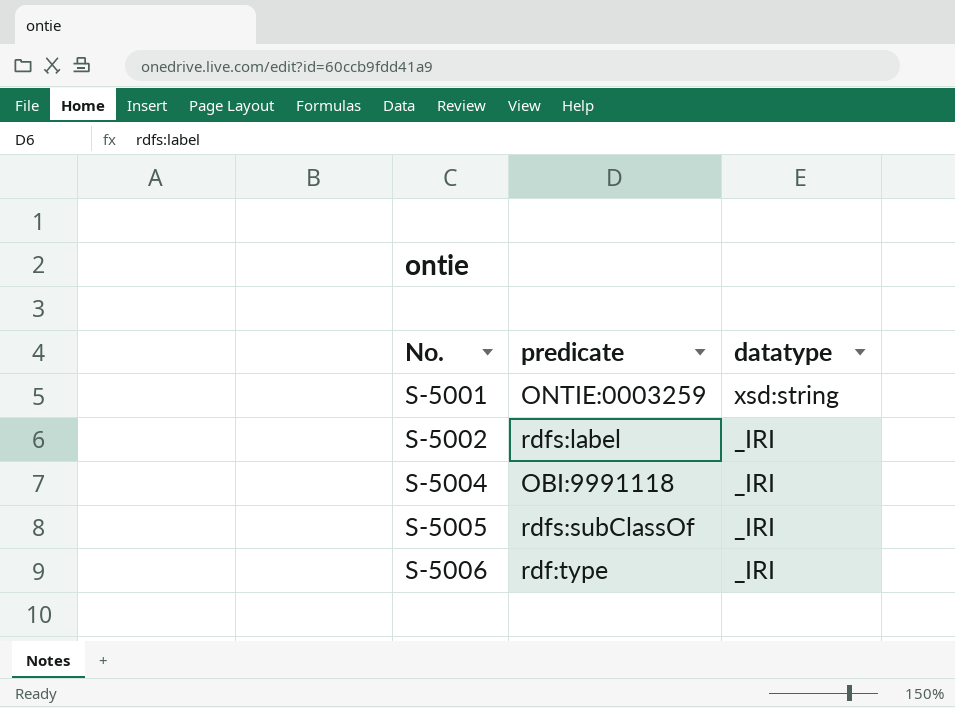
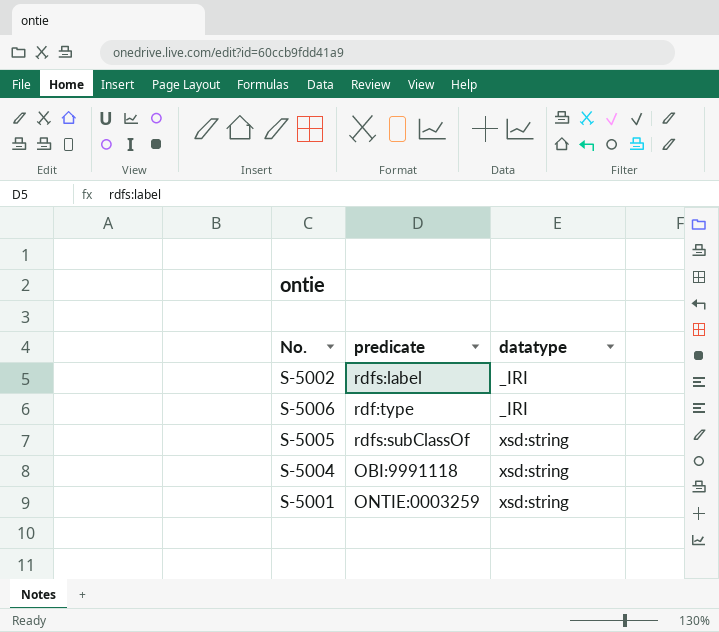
row order: No. ascending -> datatype ascending
S-5005 | datatype: _IRI -> xsd:string
S-5004 | datatype: _IRI -> xsd:string

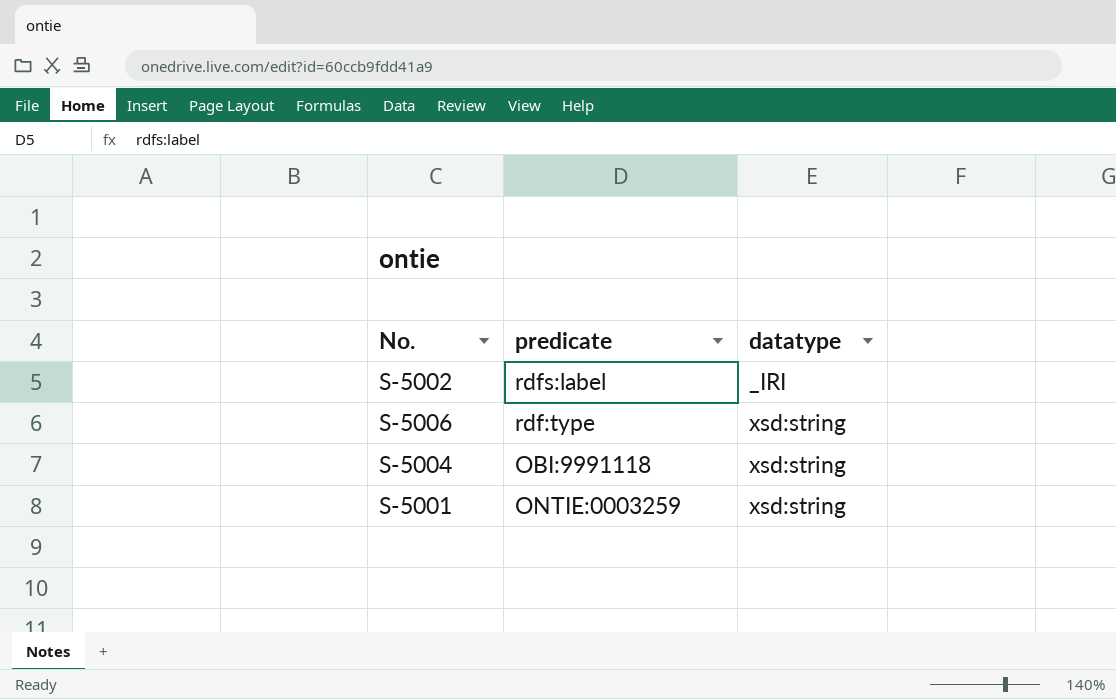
row S-5005: rdfs:subClassOf | xsd:string -> none
S-5006 | datatype: _IRI -> xsd:string

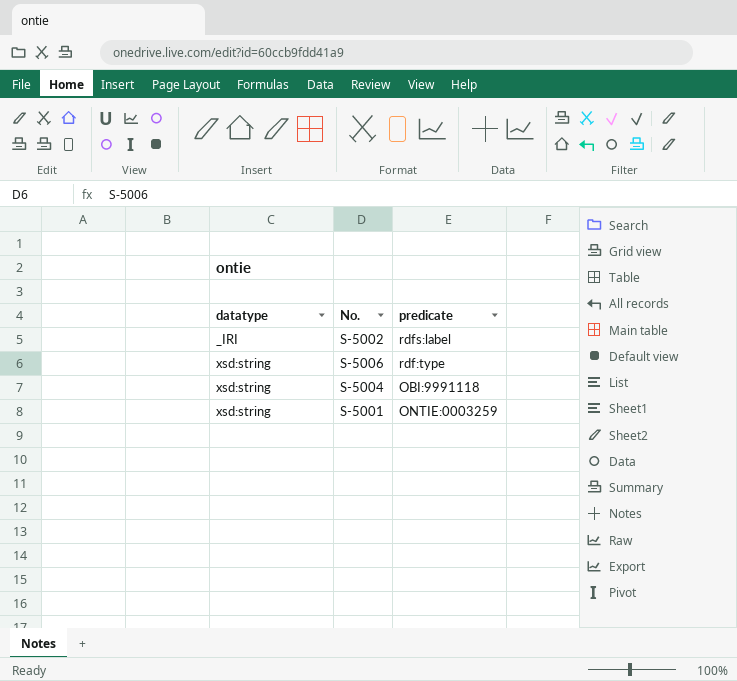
column datatype | position: 3 -> 1

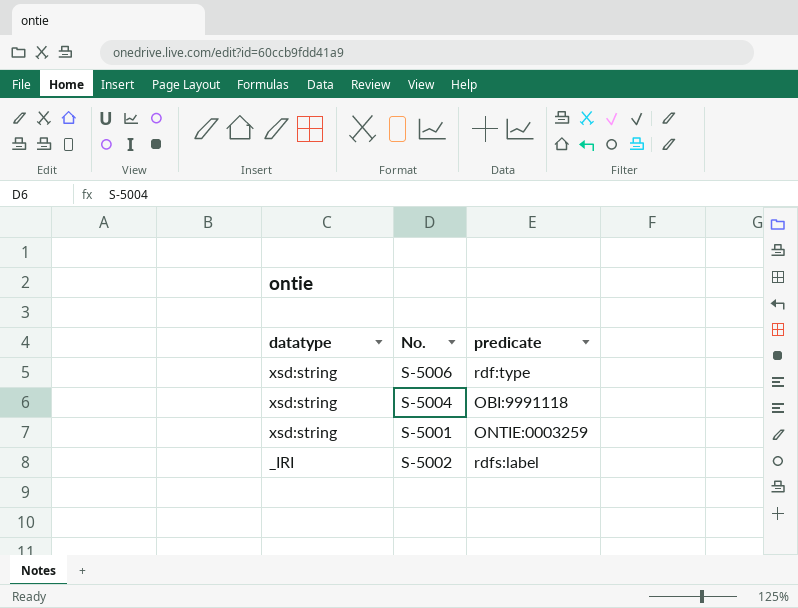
row order: datatype ascending -> datatype descending

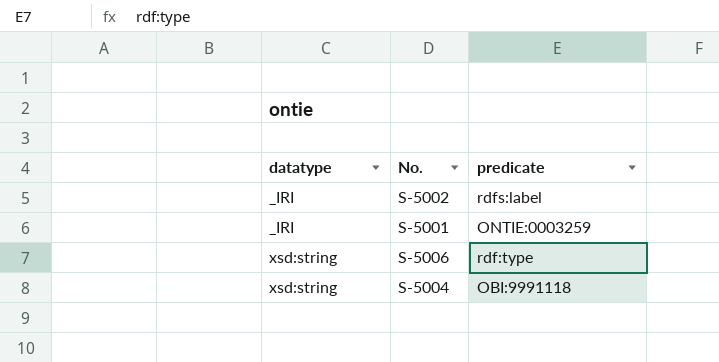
row order: datatype descending -> datatype ascending
S-5001 | datatype: xsd:string -> _IRI

